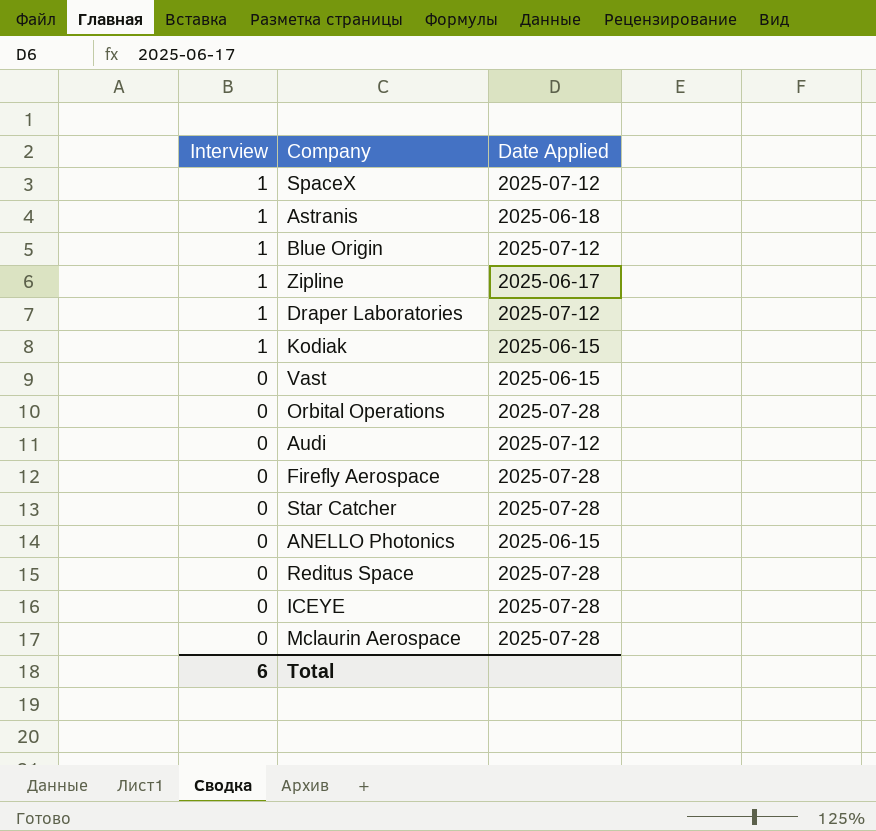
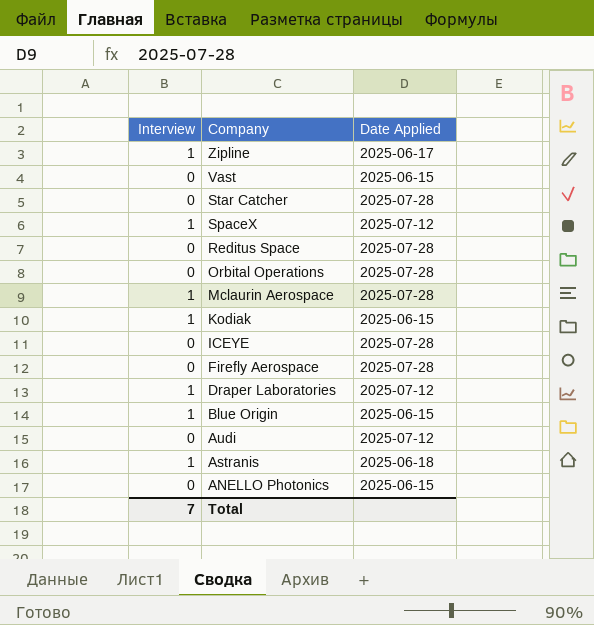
row order: Interview descending -> Company descending
Mclaurin Aerospace | Interview: 0 -> 1
Blue Origin | Date Applied: 2025-07-12 -> 2025-06-15
Total | Interview: 6 -> 7

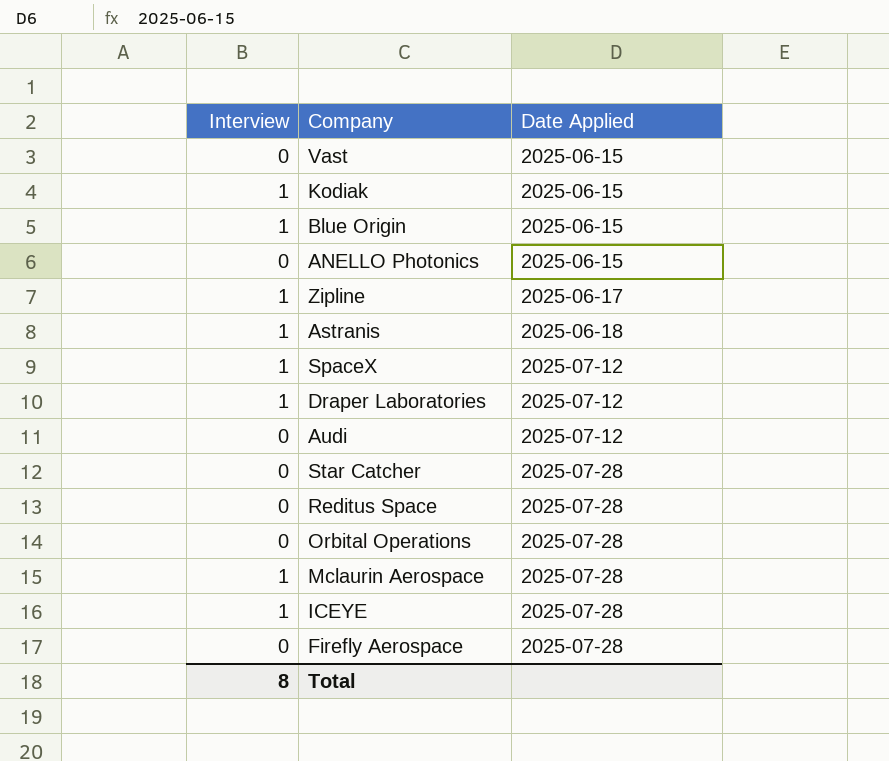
row order: Company descending -> Date Applied ascending
ICEYE | Interview: 0 -> 1
Total | Interview: 7 -> 8

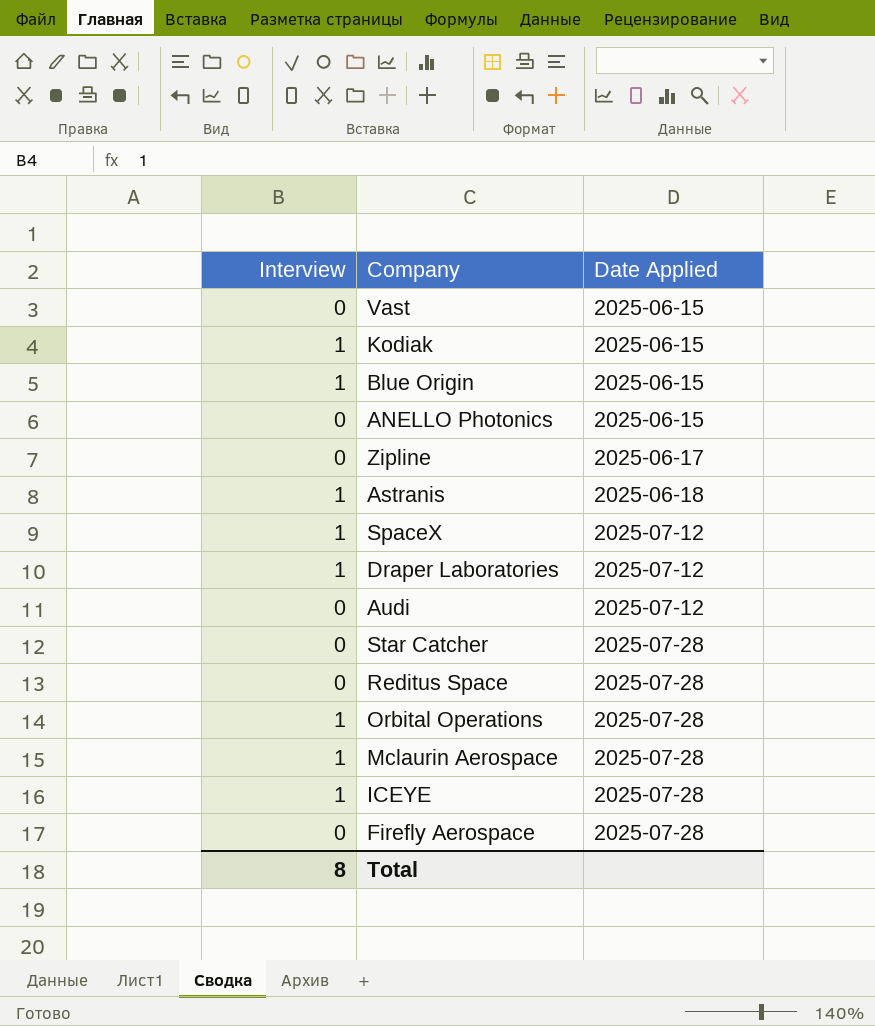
Zipline | Interview: 1 -> 0
Orbital Operations | Interview: 0 -> 1

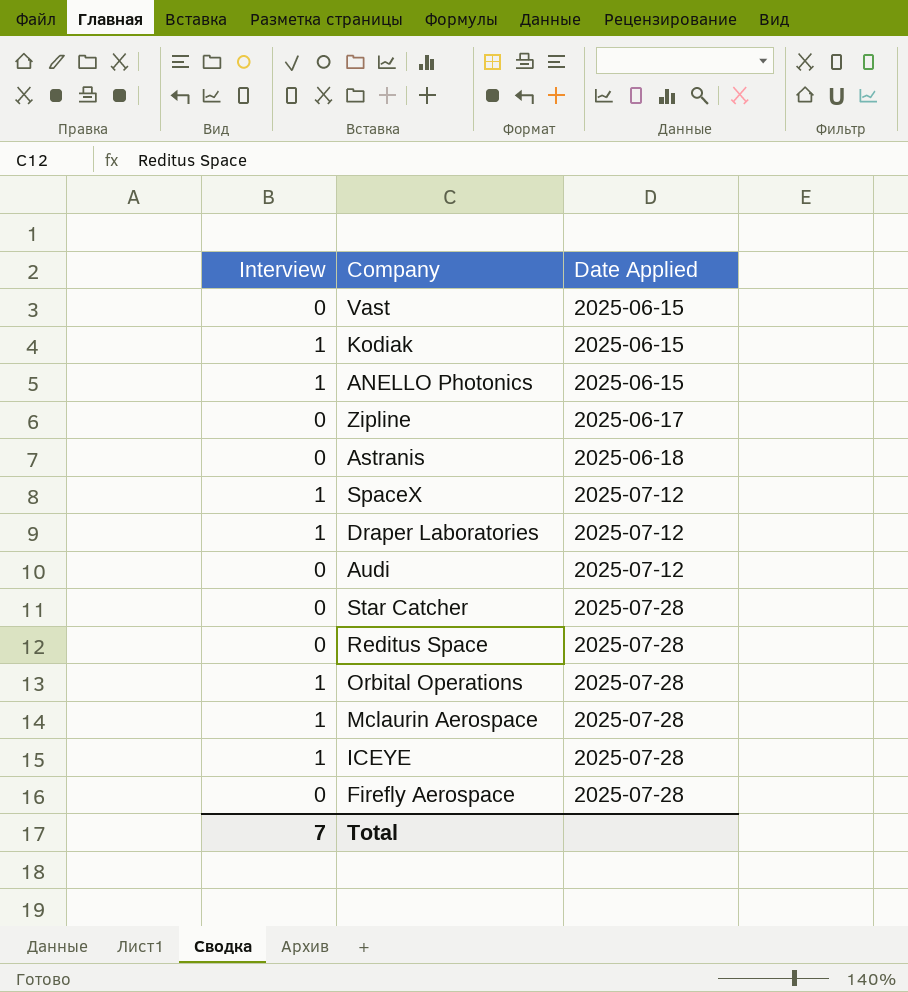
row Blue Origin: 1 | 2025-06-15 -> none
ANELLO Photonics | Interview: 0 -> 1
Astranis | Interview: 1 -> 0
Total | Interview: 8 -> 7

